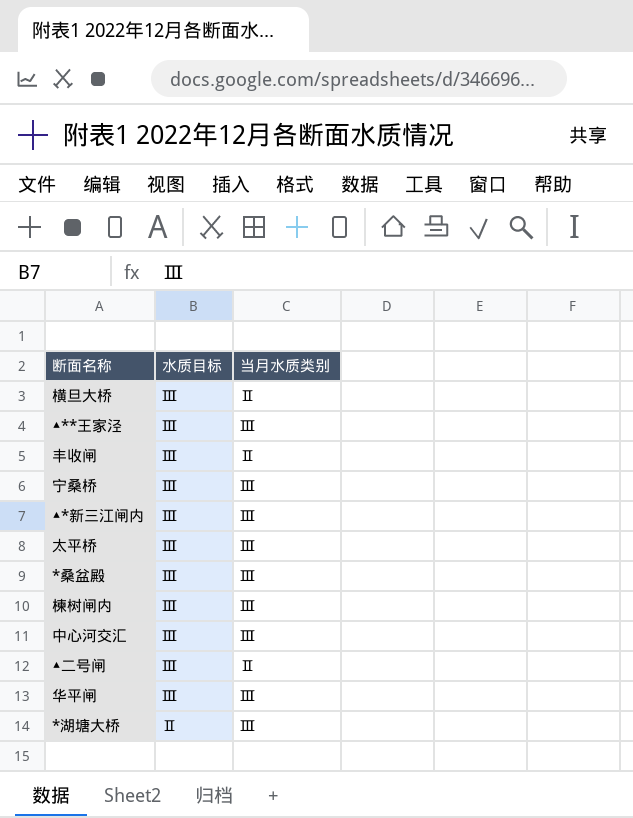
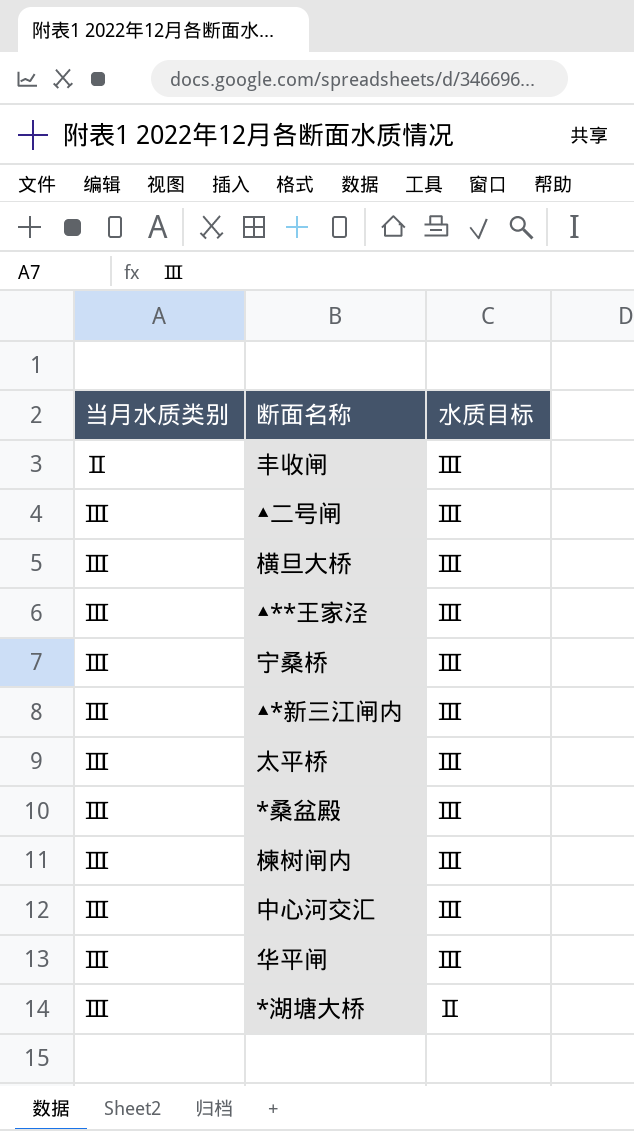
row order: 水质目标 descending -> 当月水质类别 ascending
column 当月水质类别 | position: 3 -> 1
▲二号闸 | 当月水质类别: Ⅱ -> Ⅲ
横旦大桥 | 当月水质类别: Ⅱ -> Ⅲ

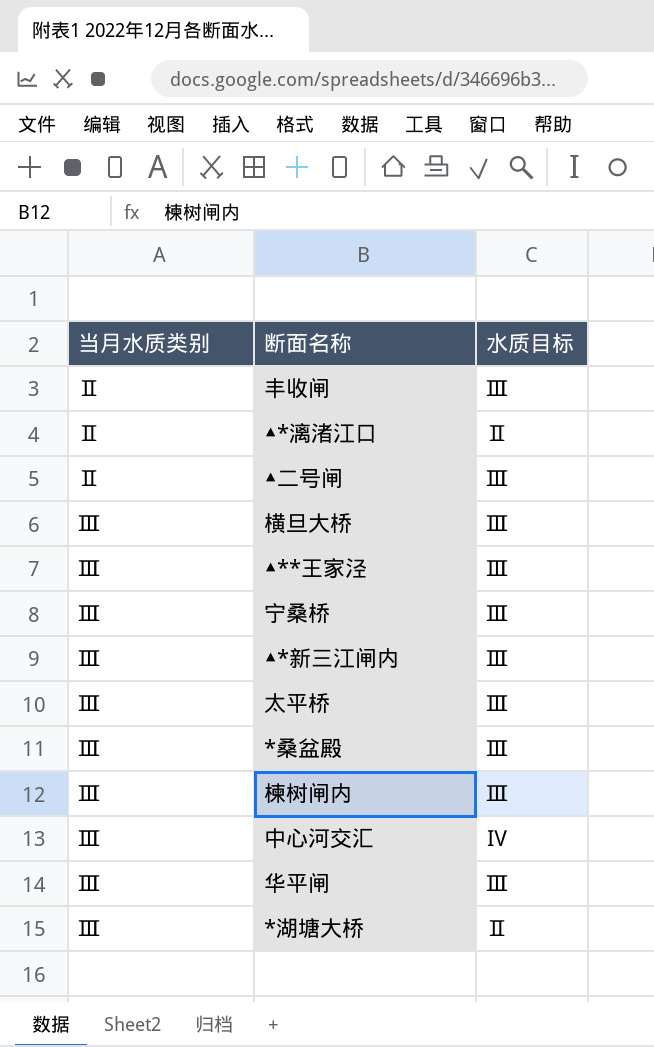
row ▲*漓渚江口: none -> Ⅱ | Ⅱ
▲二号闸 | 当月水质类别: Ⅲ -> Ⅱ
中心河交汇 | 水质目标: Ⅲ -> Ⅳ

